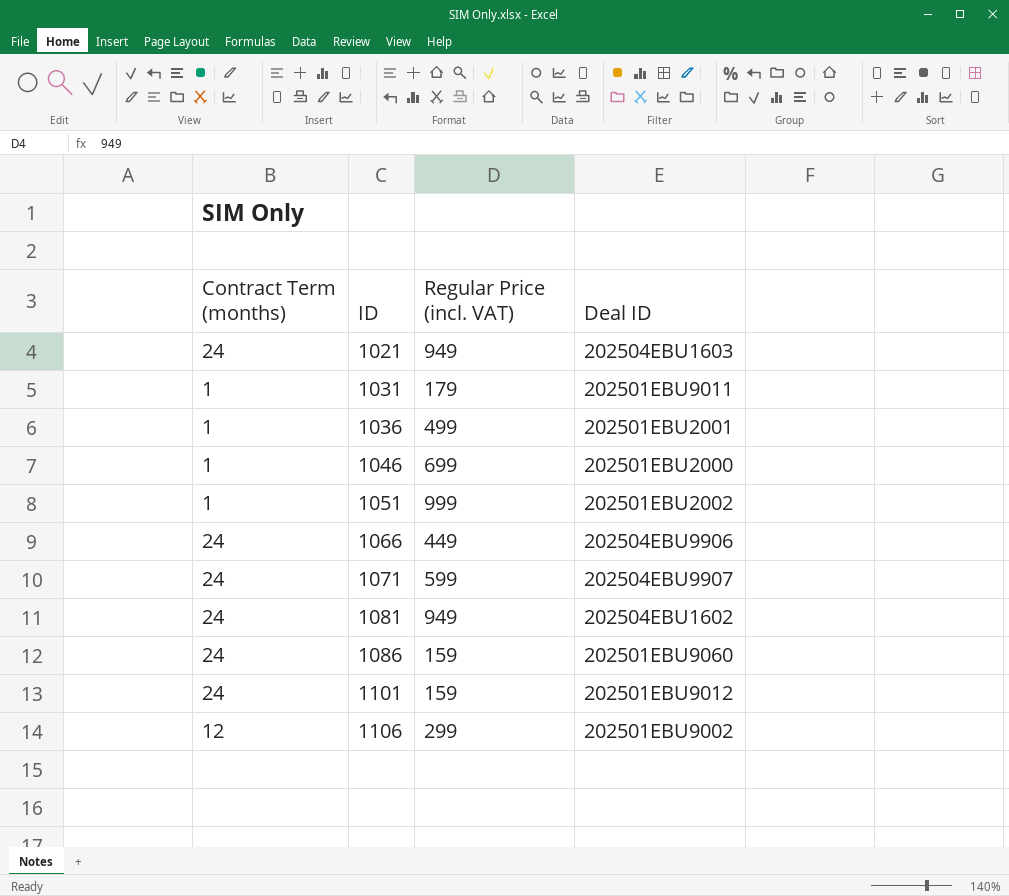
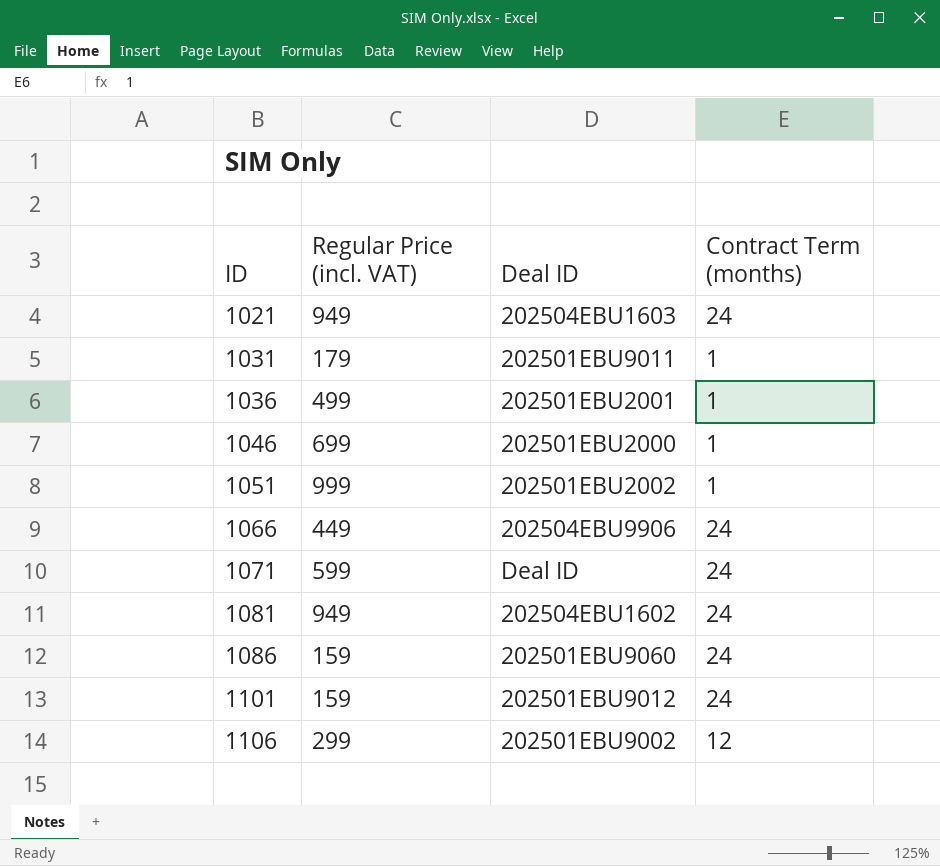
column Contract Term (months) | position: 1 -> 4
1071 | Deal ID: 202504EBU9907 -> Deal ID

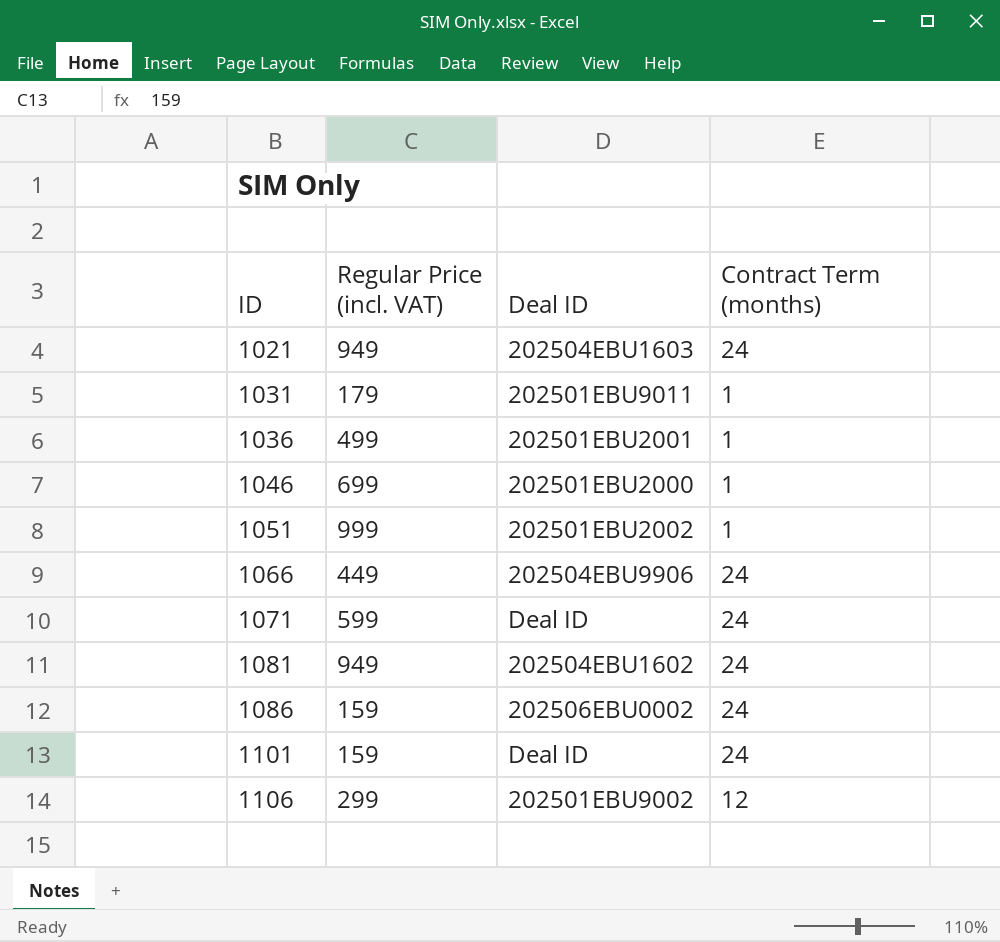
1086 | Deal ID: 202501EBU9060 -> 202506EBU0002
1101 | Deal ID: 202501EBU9012 -> Deal ID

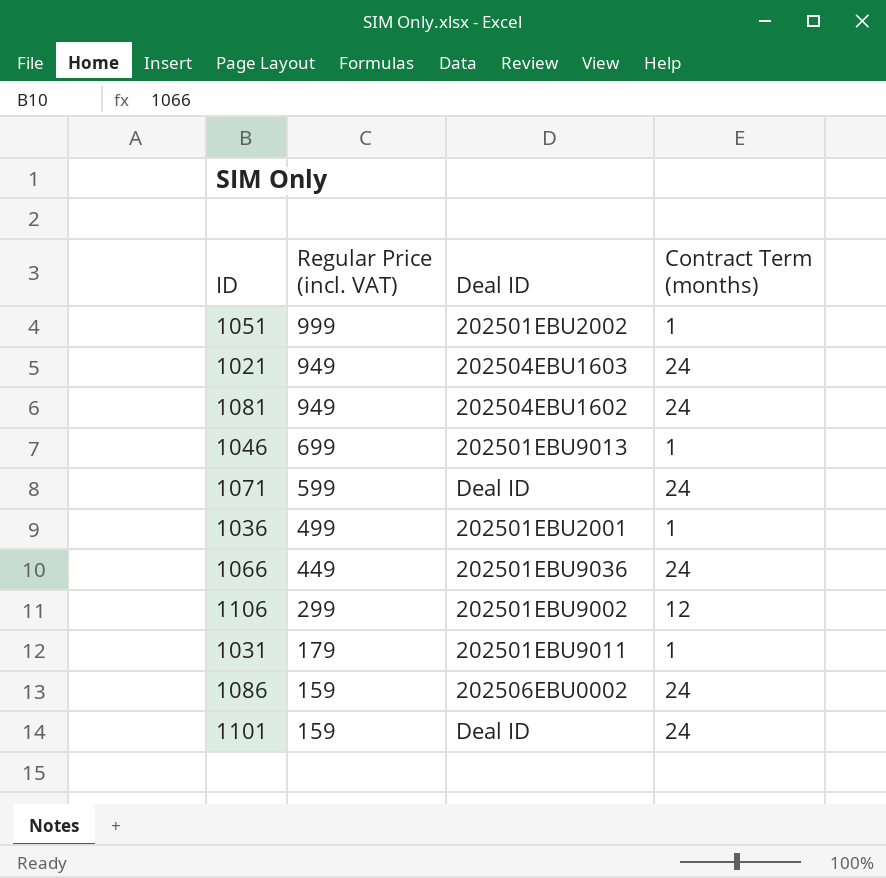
row order: ID ascending -> Regular Price (incl. VAT) descending
1046 | Deal ID: 202501EBU2000 -> 202501EBU9013
1066 | Deal ID: 202504EBU9906 -> 202501EBU9036

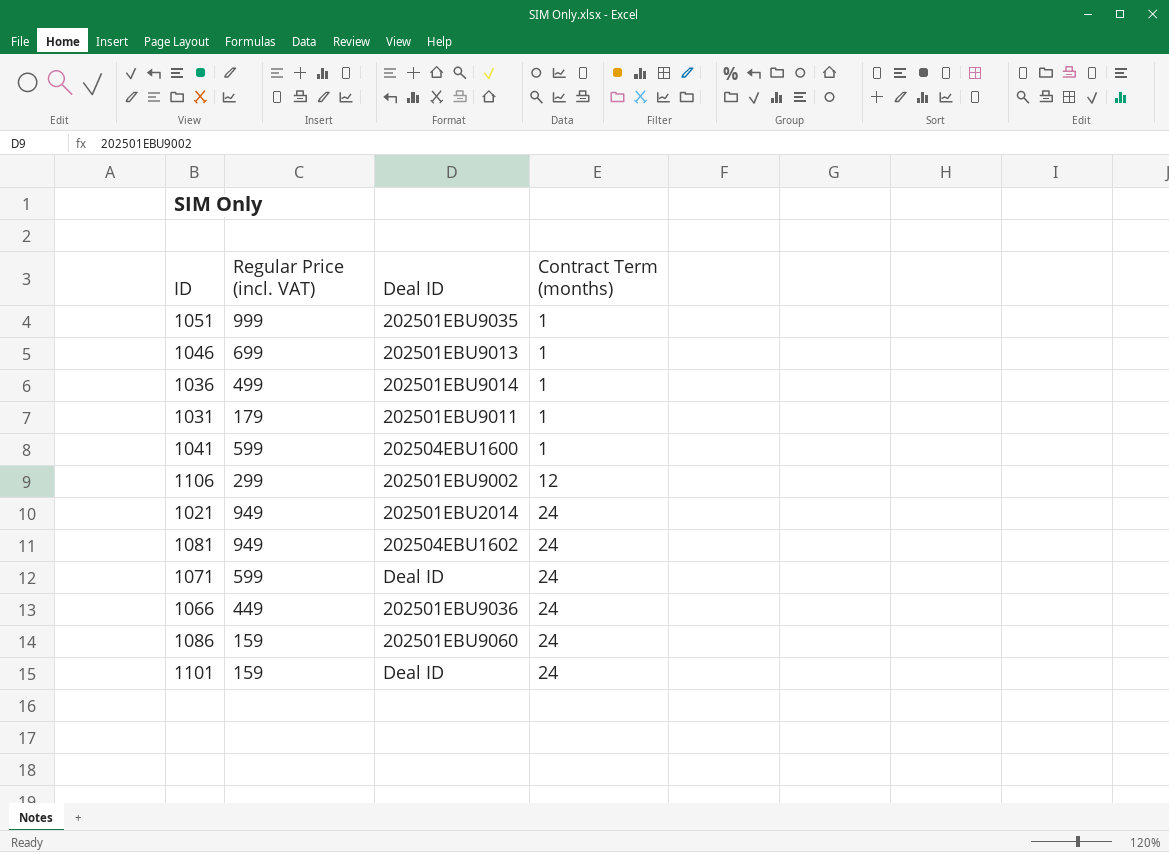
row order: Regular Price (incl. VAT) descending -> Contract Term (months) ascending
1051 | Deal ID: 202501EBU2002 -> 202501EBU9035
1036 | Deal ID: 202501EBU2001 -> 202501EBU9014
row 1041: none -> 599 | 202504EBU1600 | 1
1021 | Deal ID: 202504EBU1603 -> 202501EBU2014
1086 | Deal ID: 202506EBU0002 -> 202501EBU9060

